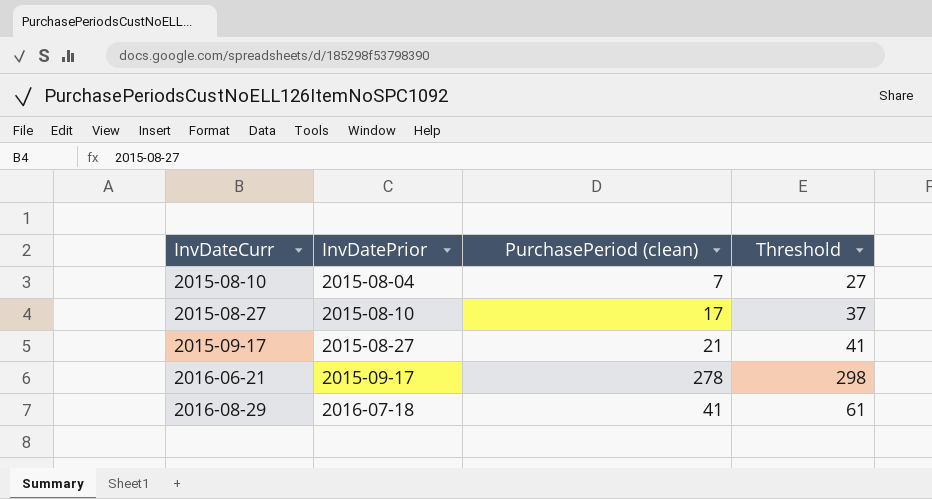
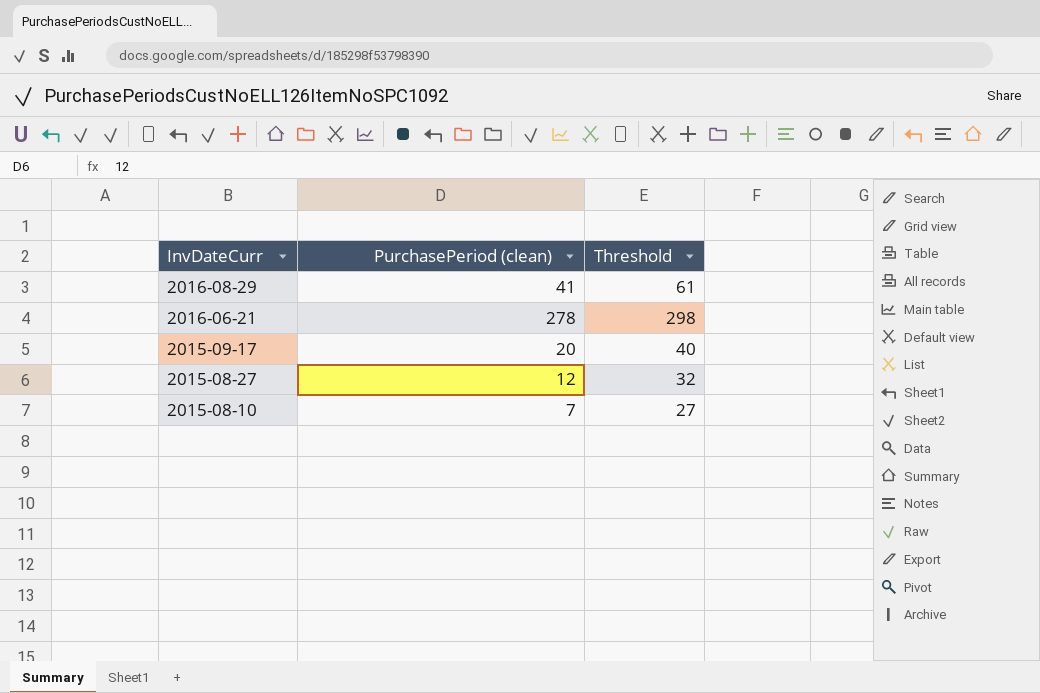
row order: InvDateCurr ascending -> InvDateCurr descending
column InvDatePrior | position: 2 -> none
2015-09-17 | PurchasePeriod (clean): 21 -> 20
2015-09-17 | Threshold: 41 -> 40
2015-08-27 | PurchasePeriod (clean): 17 -> 12
2015-08-27 | Threshold: 37 -> 32

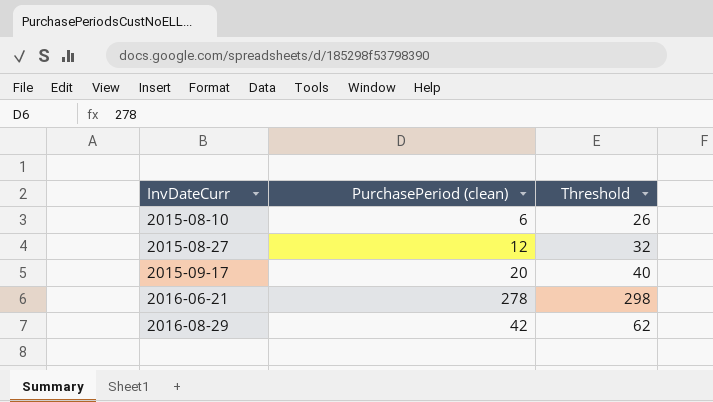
row order: InvDateCurr descending -> InvDateCurr ascending
2015-08-10 | PurchasePeriod (clean): 7 -> 6
2015-08-10 | Threshold: 27 -> 26
2016-08-29 | PurchasePeriod (clean): 41 -> 42
2016-08-29 | Threshold: 61 -> 62

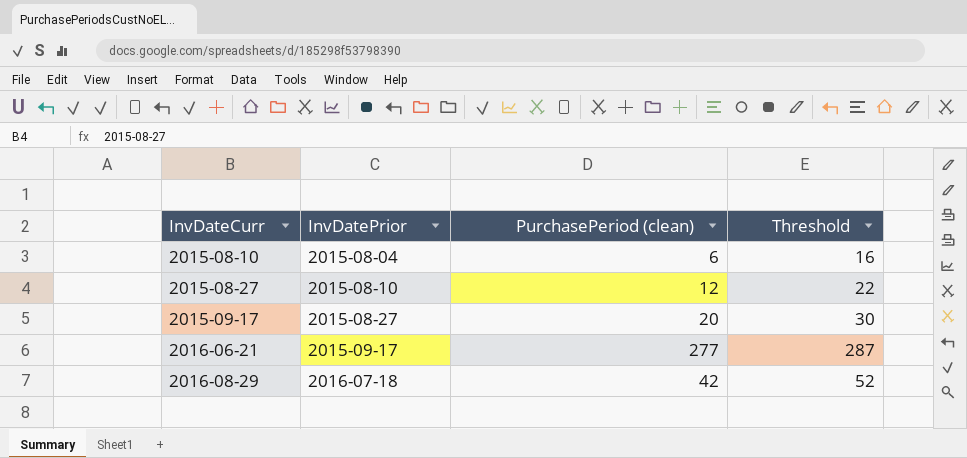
column InvDatePrior | position: none -> 2
column Threshold | formula: [PurchasePeriod (clean)] + 20 -> [PurchasePeriod (clean)] + 10
2016-06-21 | PurchasePeriod (clean): 278 -> 277

